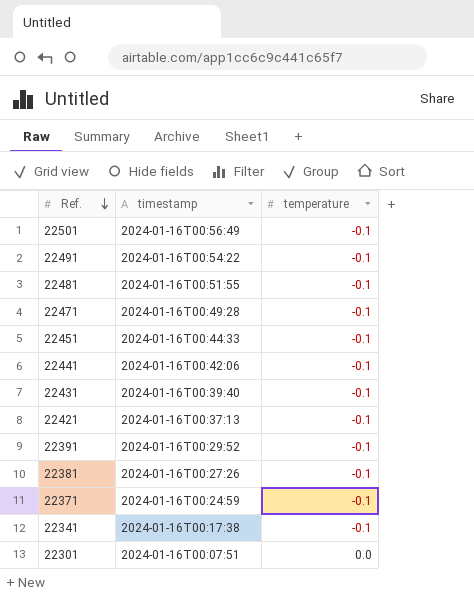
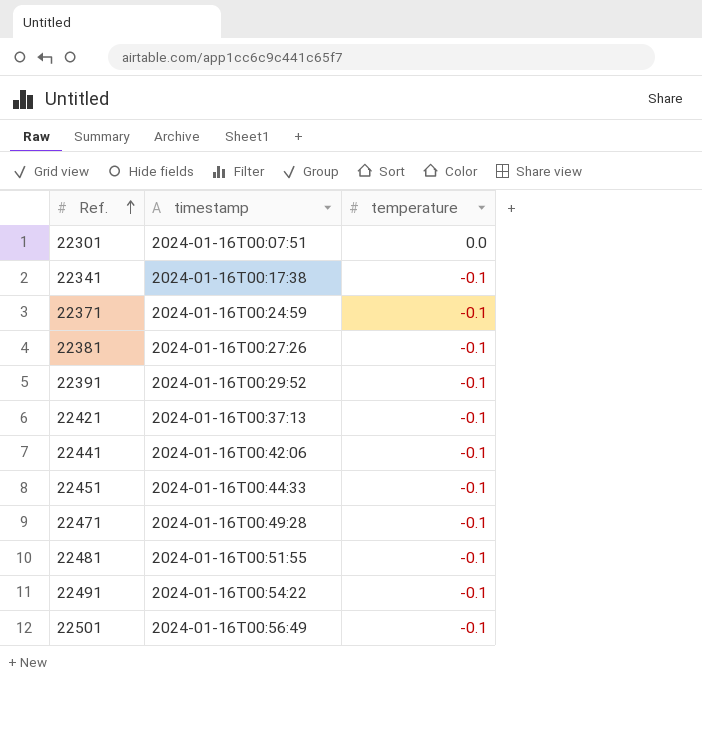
row order: Ref. descending -> Ref. ascending
row 22431: 2024-01-16T00:39:40 | -0.1 -> none

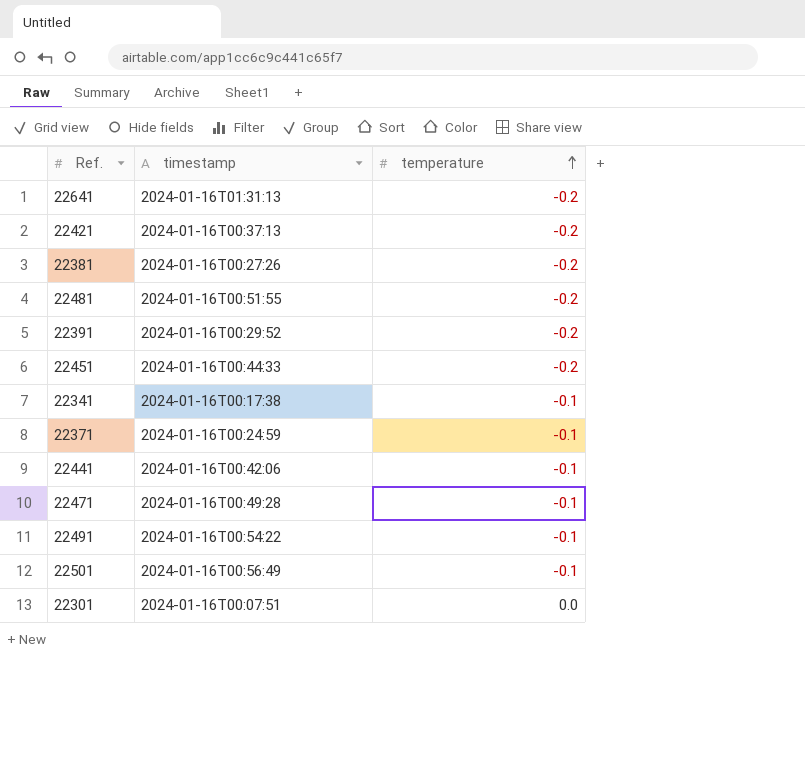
row order: Ref. ascending -> temperature ascending
row 22641: none -> 2024-01-16T01:31:13 | -0.2
22421 | temperature: -0.1 -> -0.2
22381 | temperature: -0.1 -> -0.2
22481 | temperature: -0.1 -> -0.2
22391 | temperature: -0.1 -> -0.2
22451 | temperature: -0.1 -> -0.2

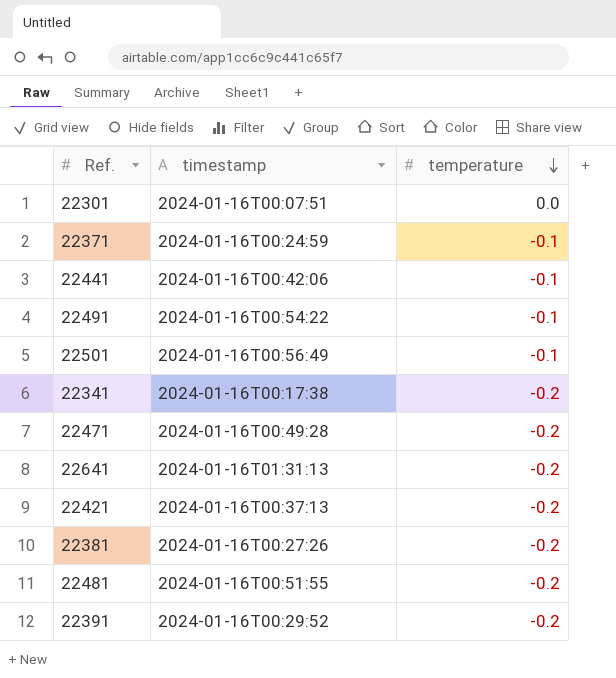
row order: temperature ascending -> temperature descending
row 22451: 2024-01-16T00:44:33 | -0.2 -> none
22341 | temperature: -0.1 -> -0.2
22471 | temperature: -0.1 -> -0.2

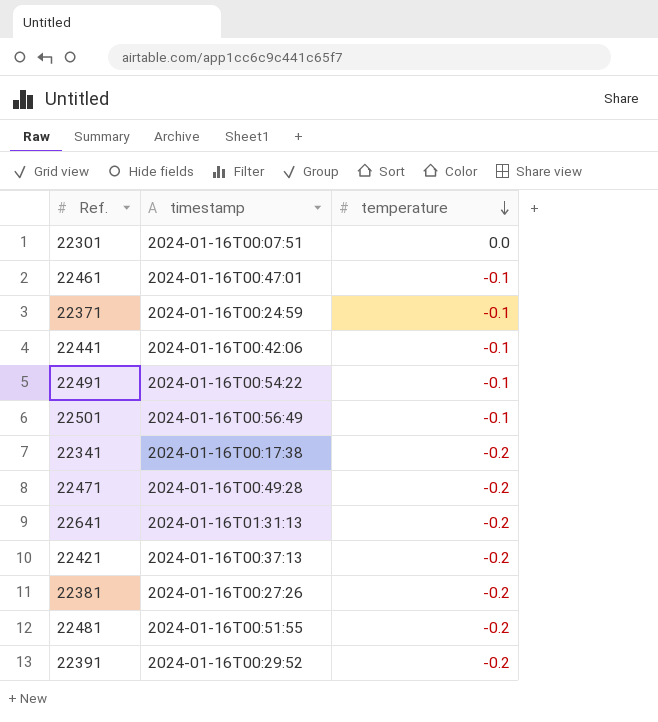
row 22461: none -> 2024-01-16T00:47:01 | -0.1

